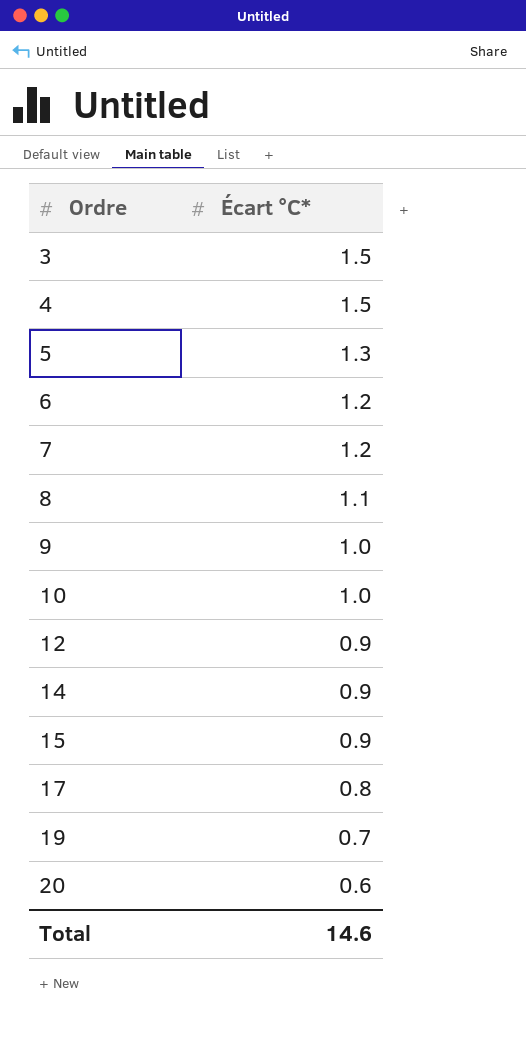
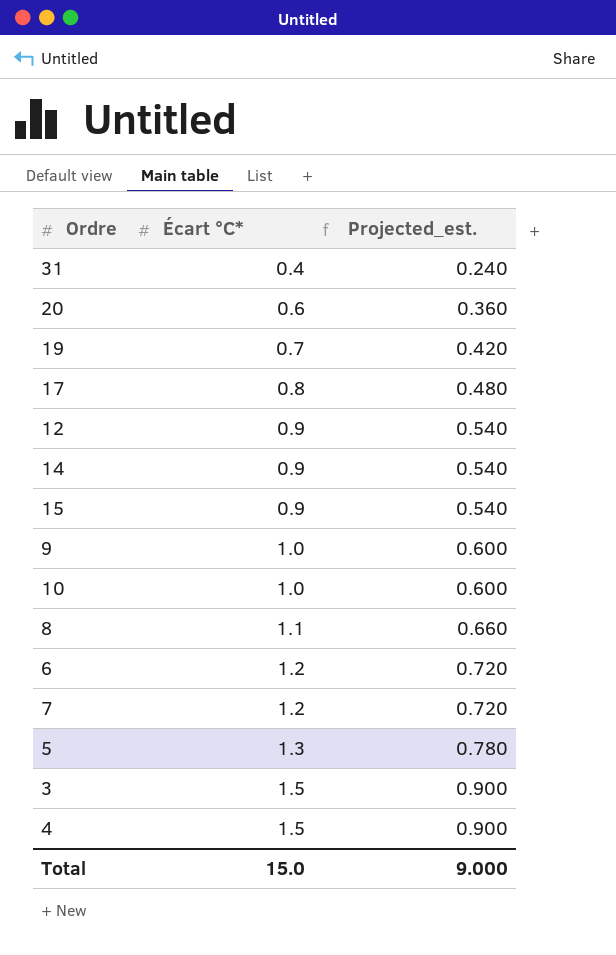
row order: Ordre ascending -> Écart °C* ascending
column Projected_est. | formula: none -> [Écart °C*] * 0.6
row 31: none -> 0.4 | 0.240
Total | Écart °C*: 14.6 -> 15.0

